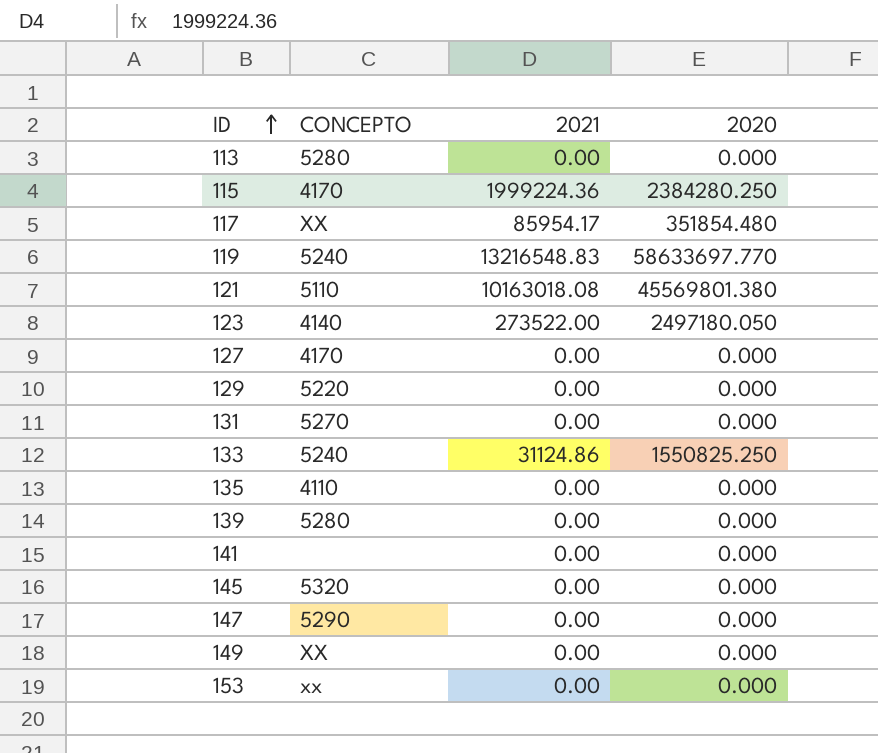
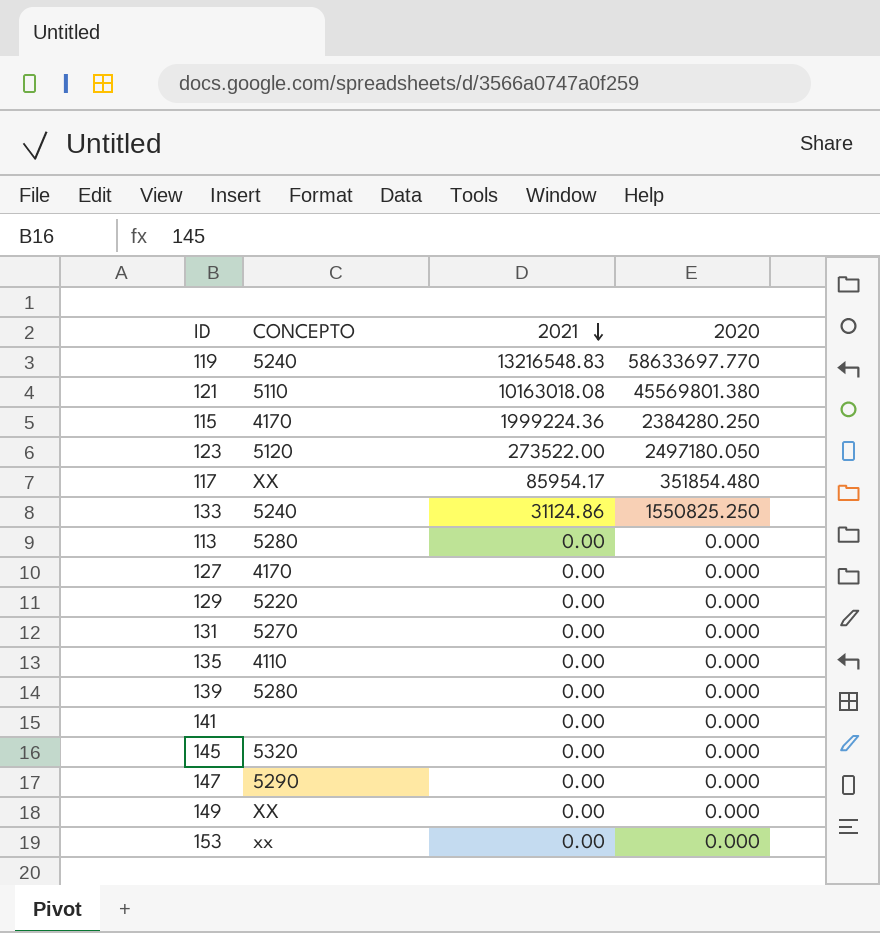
row order: ID ascending -> 2021 descending
123 | CONCEPTO: 4140 -> 5120

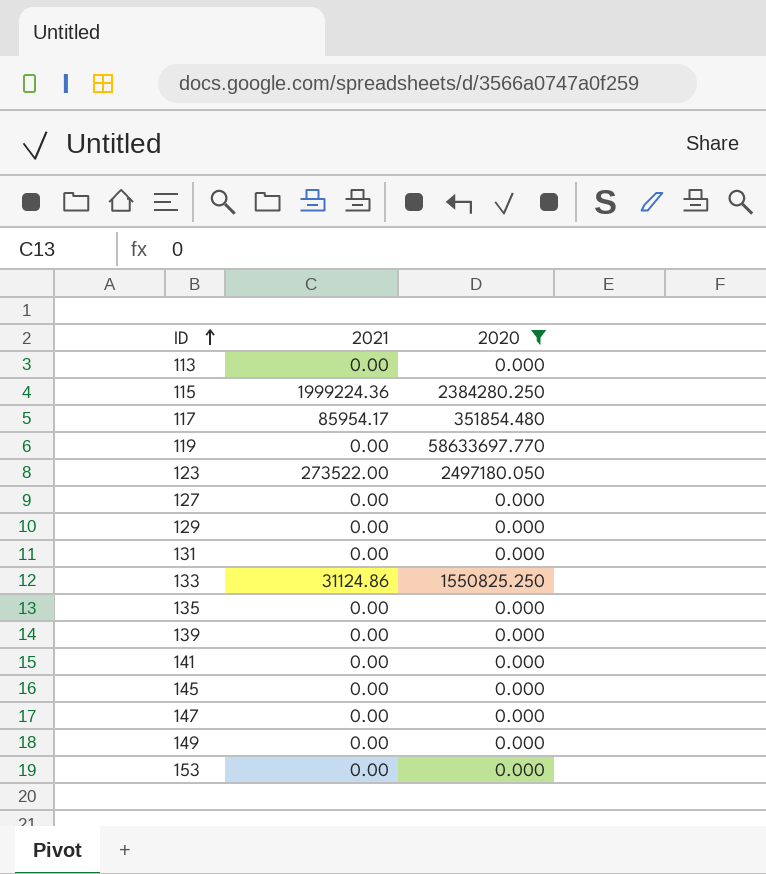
filter: none -> 2020 != 45569801.380
row order: 2021 descending -> ID ascending
column CONCEPTO | position: 2 -> none
119 | 2021: 13216548.83 -> 0.00

